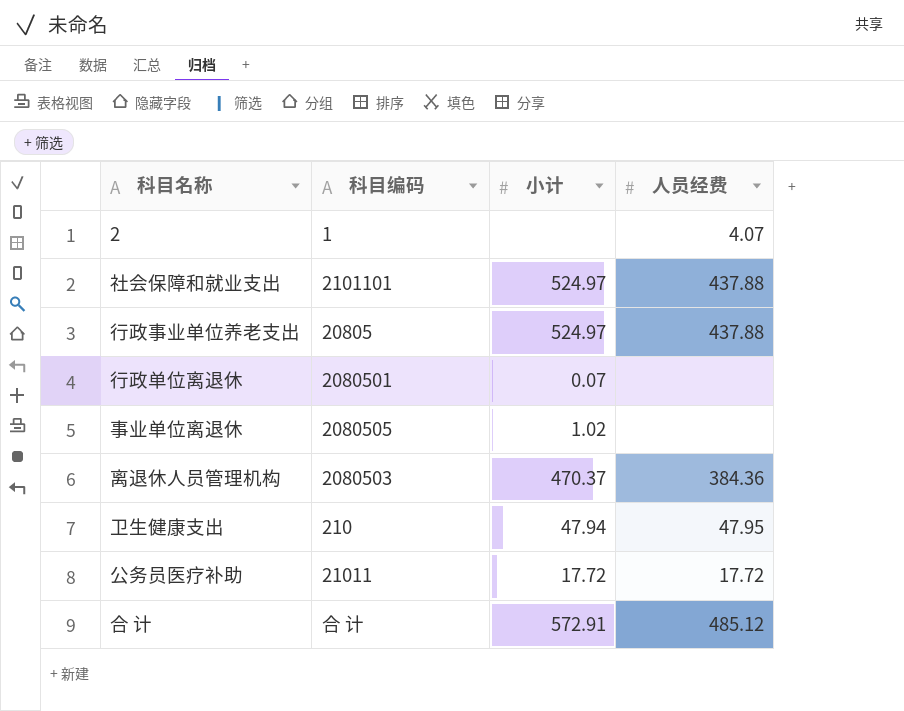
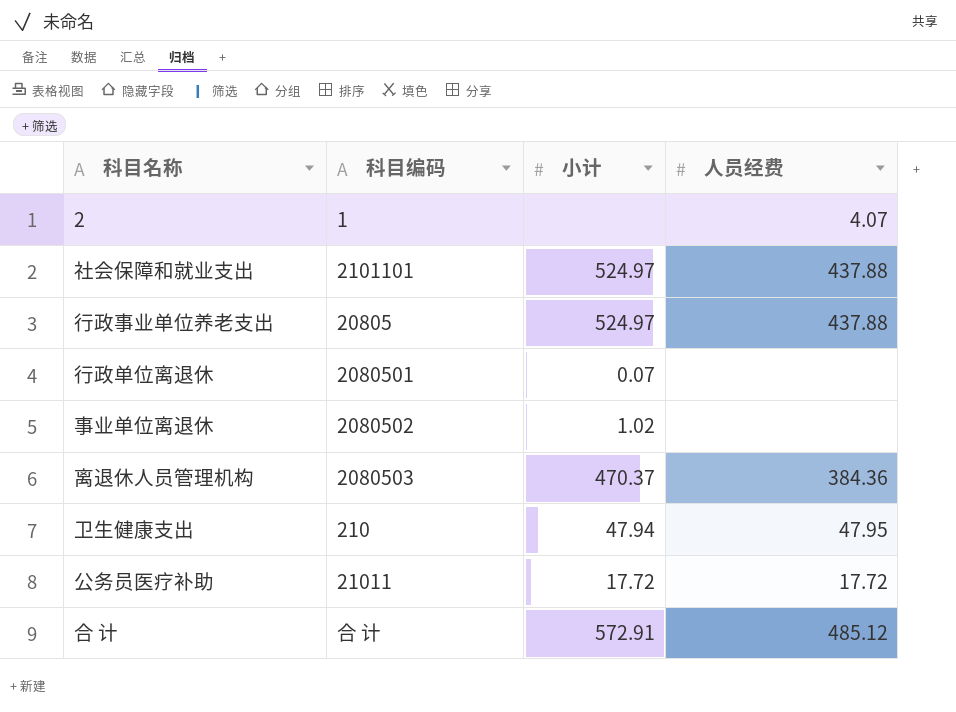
事业单位离退休 | 科目编码: 2080505 -> 2080502

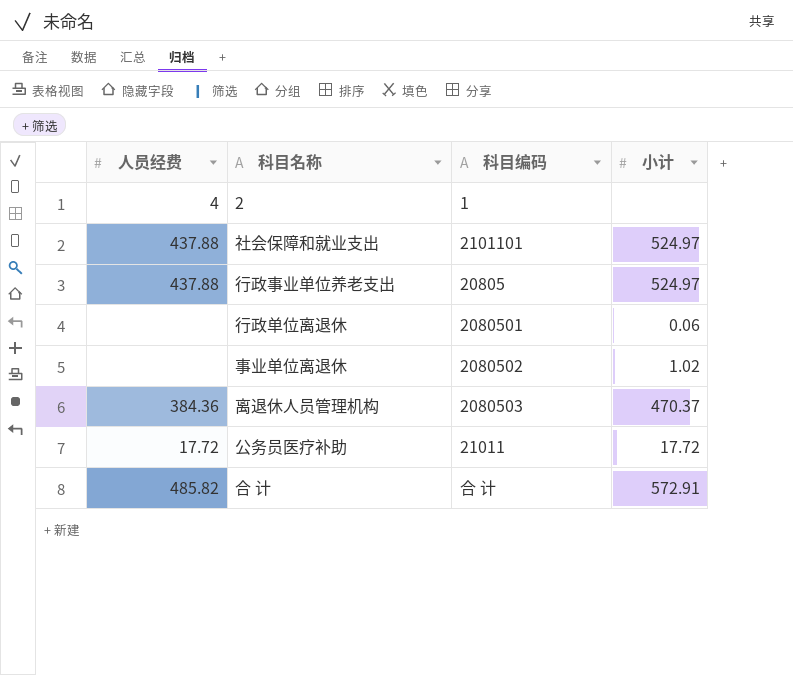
column 人员经费 | position: 4 -> 1
row 卫生健康支出: 210 | 47.94 | 47.95 -> none
2 | 人员经费: 4.07 -> 4
行政单位离退休 | 小计: 0.07 -> 0.06
合 计 | 人员经费: 485.12 -> 485.82

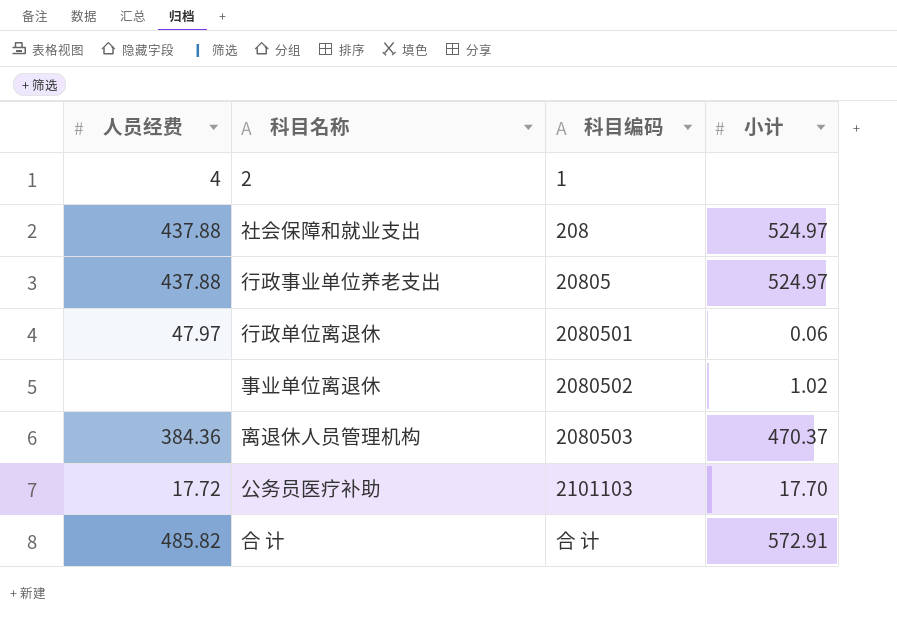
社会保障和就业支出 | 科目编码: 2101101 -> 208
行政单位离退休 | 人员经费: none -> 47.97
公务员医疗补助 | 科目编码: 21011 -> 2101103
公务员医疗补助 | 小计: 17.72 -> 17.70

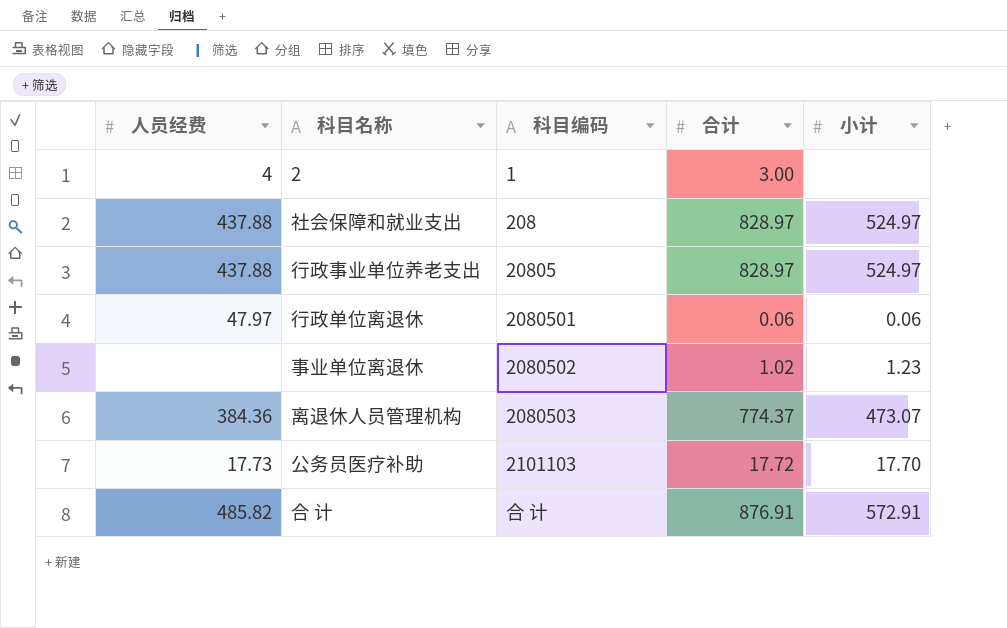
column 合计 | position: none -> 4
事业单位离退休 | 小计: 1.02 -> 1.23
离退休人员管理机构 | 小计: 470.37 -> 473.07
公务员医疗补助 | 人员经费: 17.72 -> 17.73

